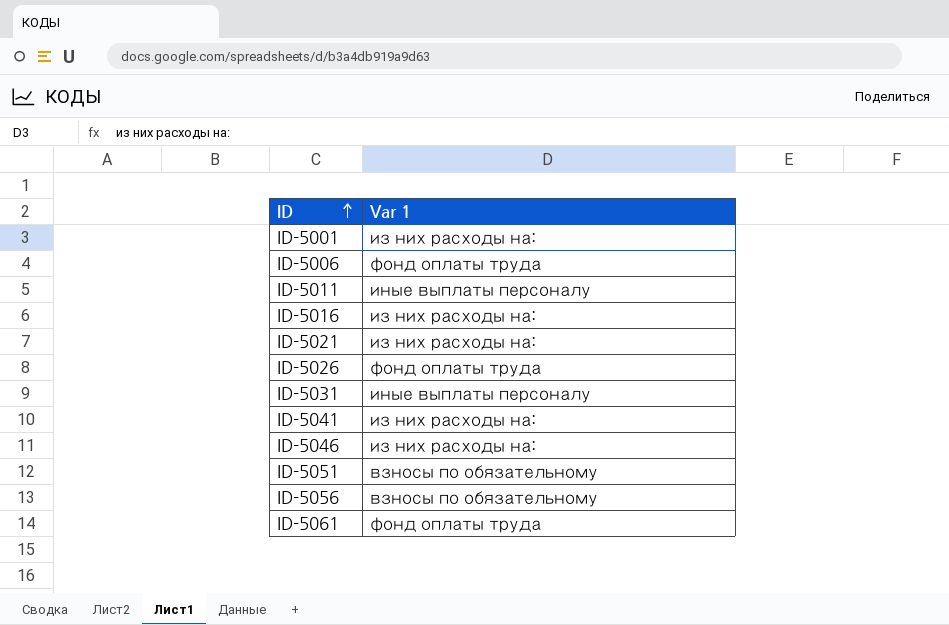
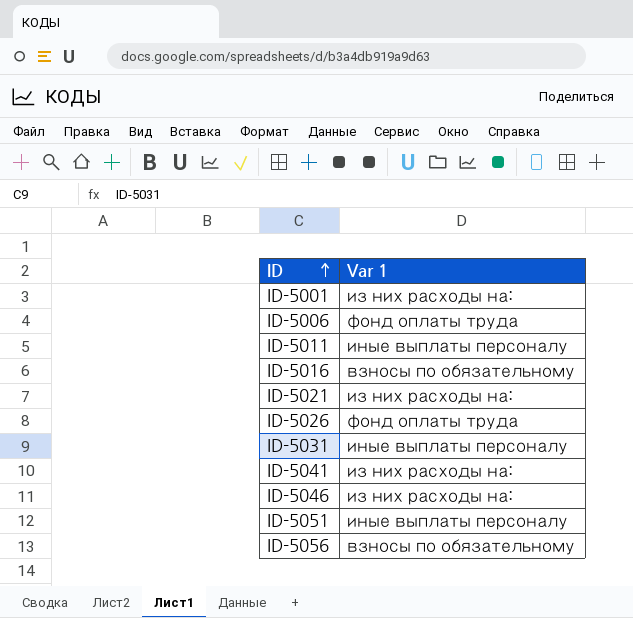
row ID-5061: фонд оплаты труда -> none
ID-5016 | Var 1: из них расходы на: -> взносы по обязательному
ID-5051 | Var 1: взносы по обязательному -> иные выплаты персоналу

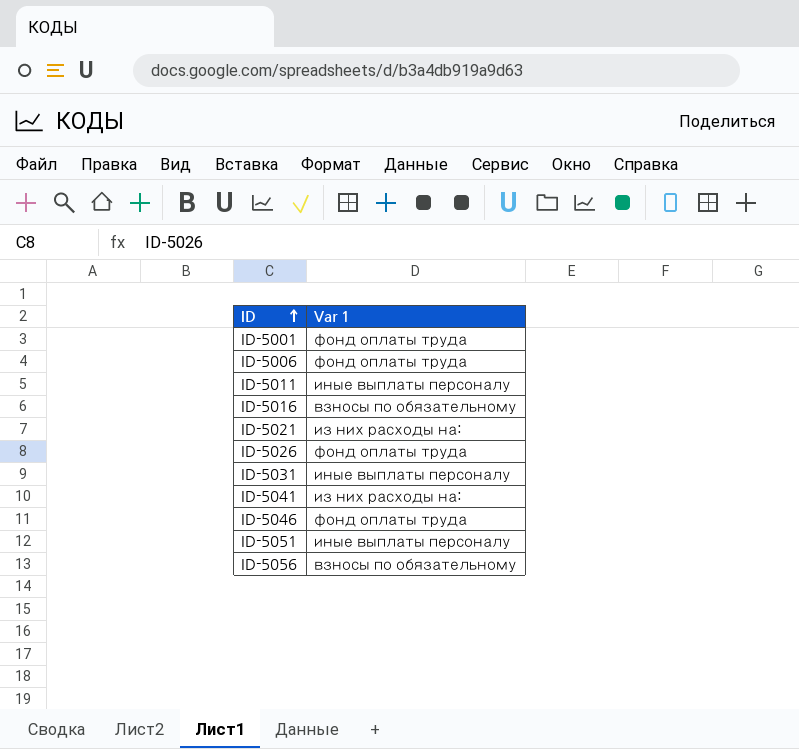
ID-5001 | Var 1: из них расходы на: -> фонд оплаты труда
ID-5046 | Var 1: из них расходы на: -> фонд оплаты труда

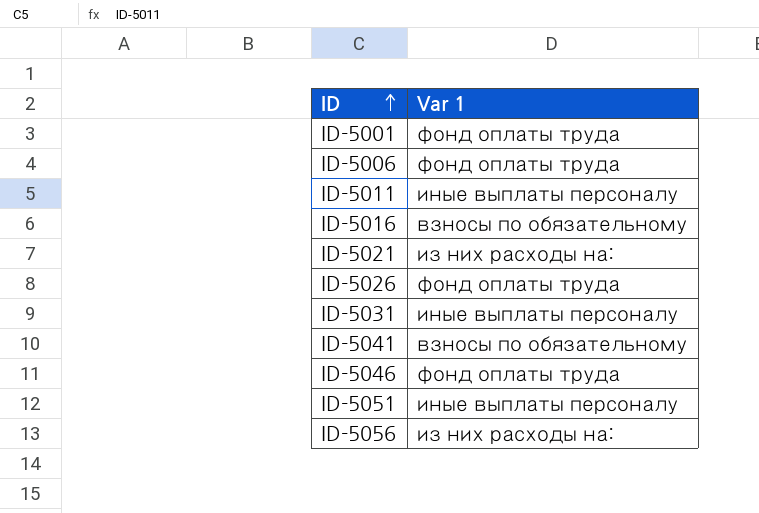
ID-5041 | Var 1: из них расходы на: -> взносы по обязательному
ID-5056 | Var 1: взносы по обязательному -> из них расходы на:

